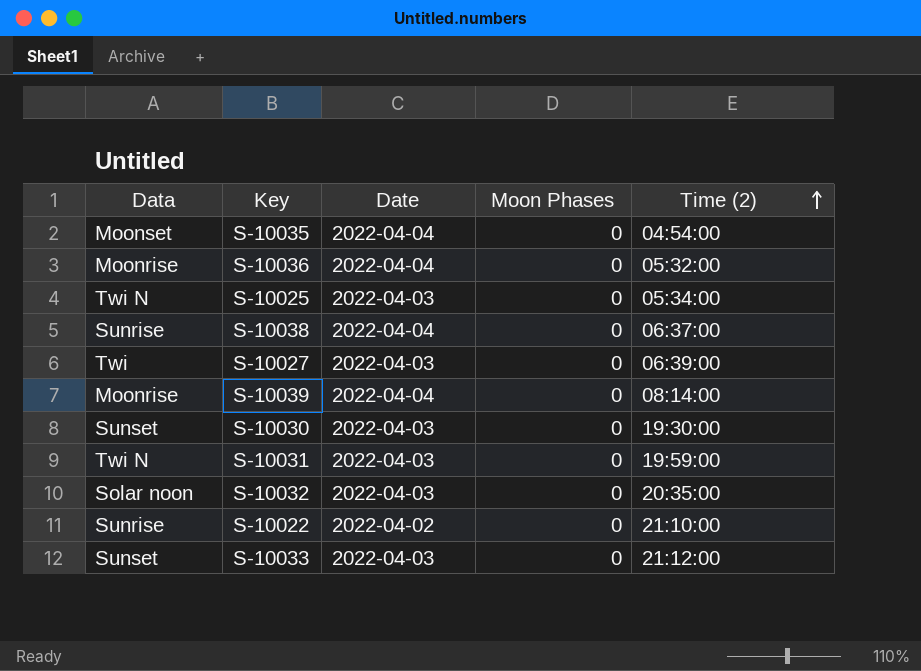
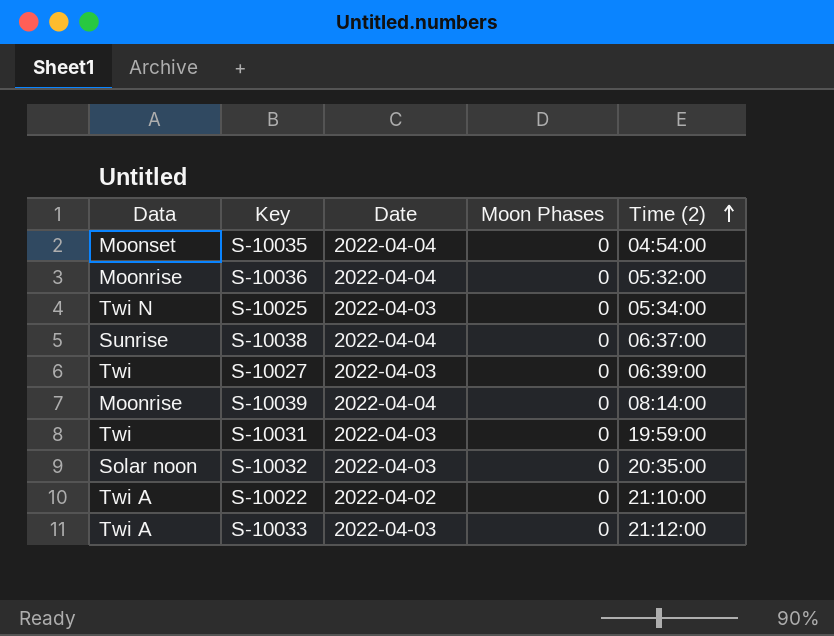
row S-10030: Sunset | 2022-04-03 | 0 | 19:30:00 -> none
S-10031 | Data: Twi N -> Twi
S-10022 | Data: Sunrise -> Twi A
S-10033 | Data: Sunset -> Twi A

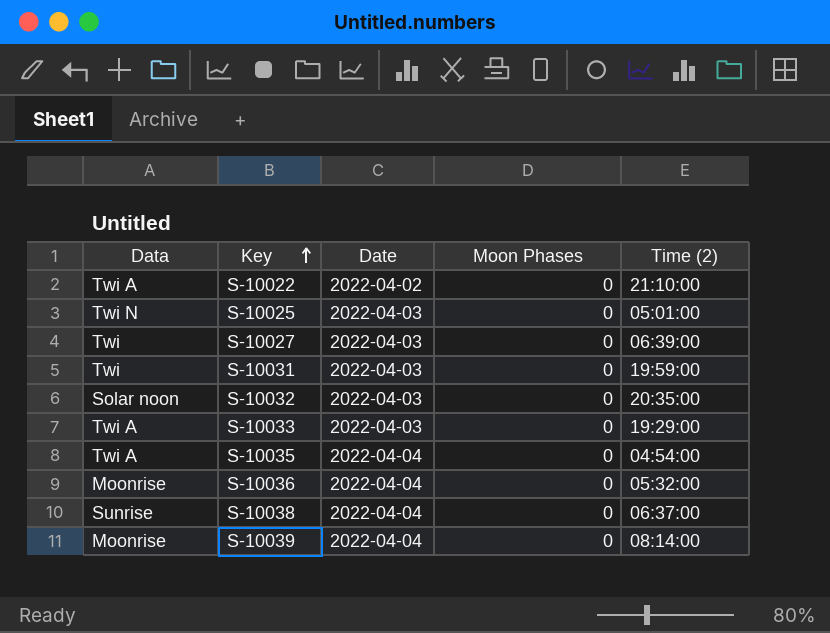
row order: Time (2) ascending -> Key ascending
S-10025 | Time (2): 05:34:00 -> 05:01:00
S-10033 | Time (2): 21:12:00 -> 19:29:00
S-10035 | Data: Moonset -> Twi A

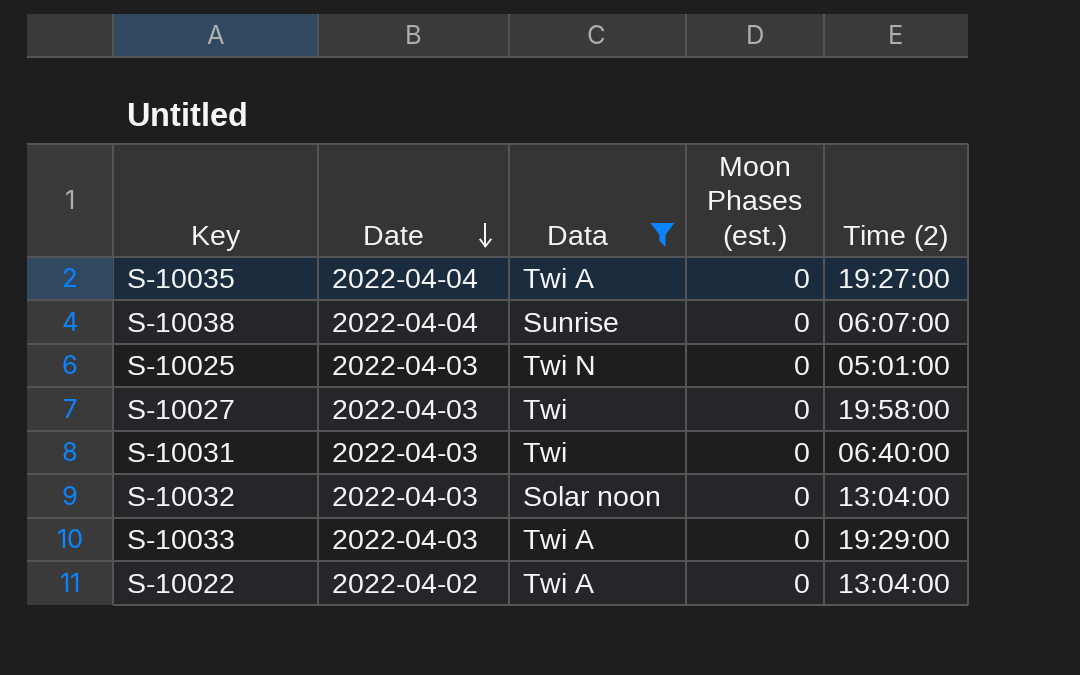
filter: none -> Data != Moonrise
row order: Key ascending -> Date descending
column Data | position: 1 -> 3
column name: Moon Phases -> Moon Phases (est.)
S-10035 | Time (2): 04:54:00 -> 19:27:00
S-10038 | Time (2): 06:37:00 -> 06:07:00
S-10027 | Time (2): 06:39:00 -> 19:58:00
S-10031 | Time (2): 19:59:00 -> 06:40:00
S-10032 | Time (2): 20:35:00 -> 13:04:00
S-10022 | Time (2): 21:10:00 -> 13:04:00

